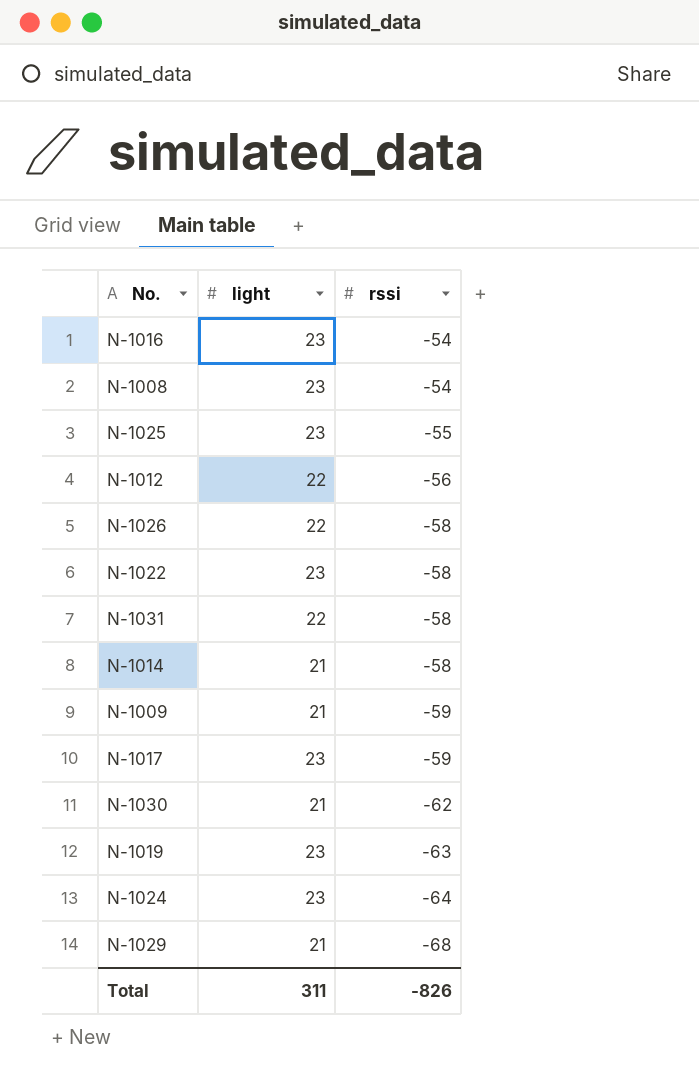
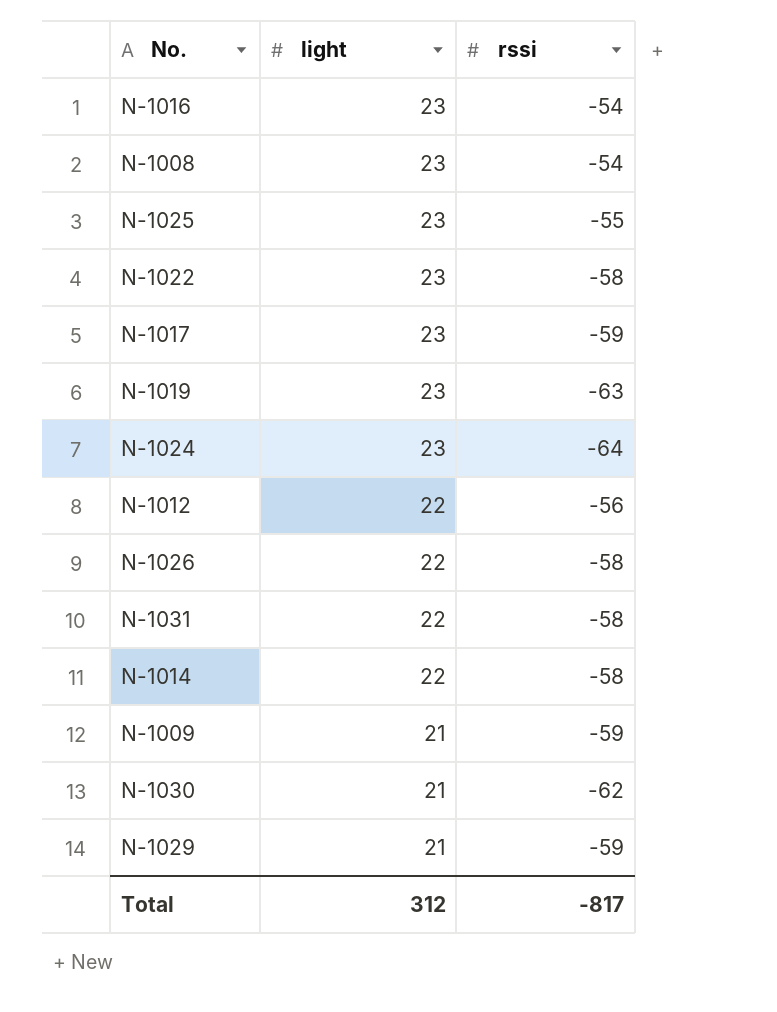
row order: rssi descending -> light descending
N-1014 | light: 21 -> 22
N-1029 | rssi: -68 -> -59
Total | light: 311 -> 312
Total | rssi: -826 -> -817

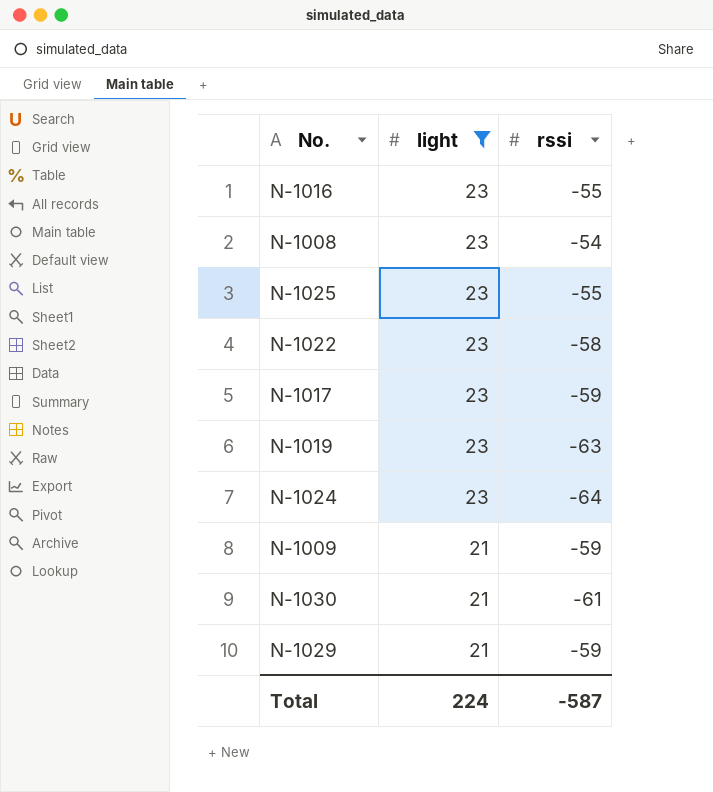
filter: none -> light != 22
N-1016 | rssi: -54 -> -55
N-1030 | rssi: -62 -> -61
Total | light: 312 -> 224
Total | rssi: -817 -> -587

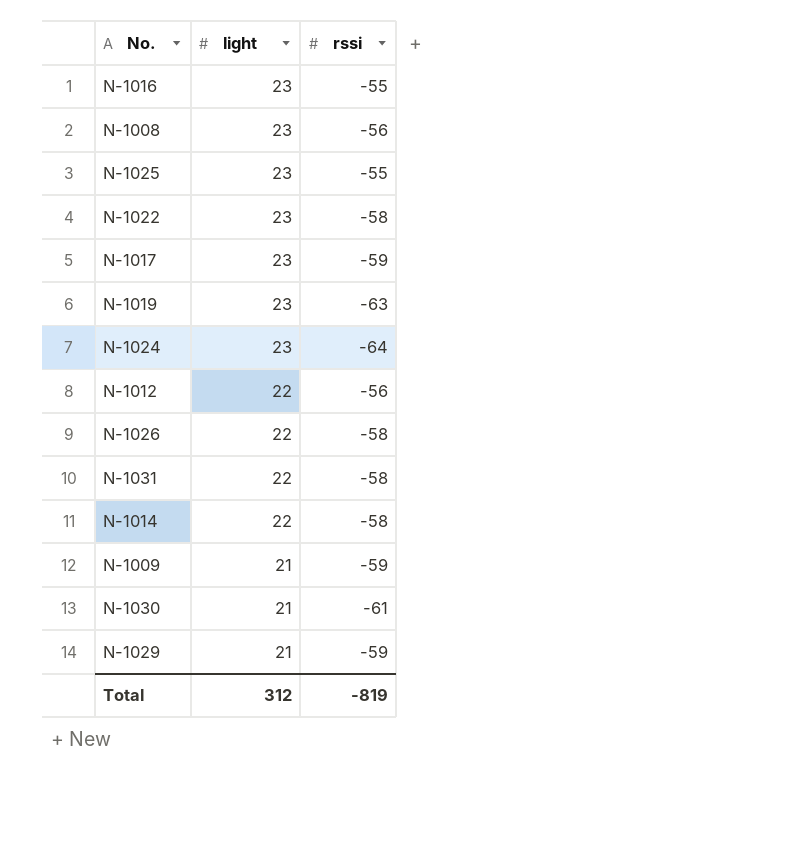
filter: light != 22 -> none
N-1008 | rssi: -54 -> -56
Total | light: 224 -> 312
Total | rssi: -587 -> -819

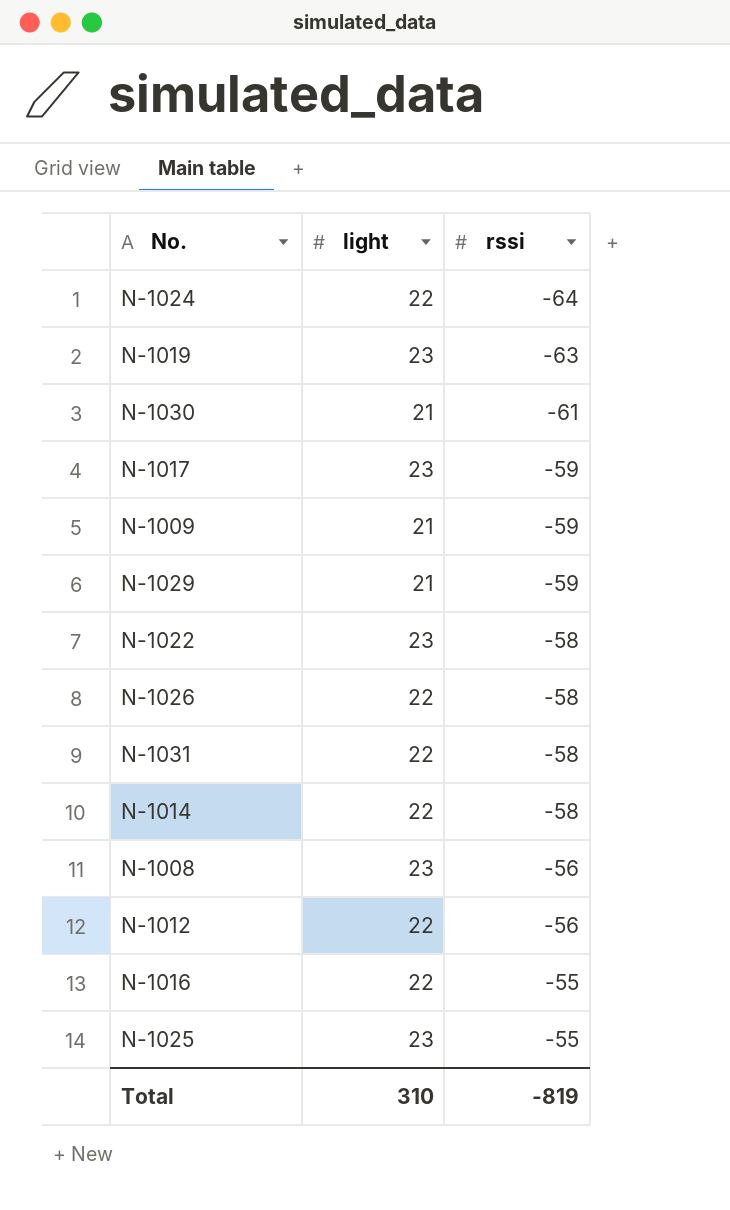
row order: light descending -> rssi ascending
N-1024 | light: 23 -> 22
N-1016 | light: 23 -> 22
Total | light: 312 -> 310

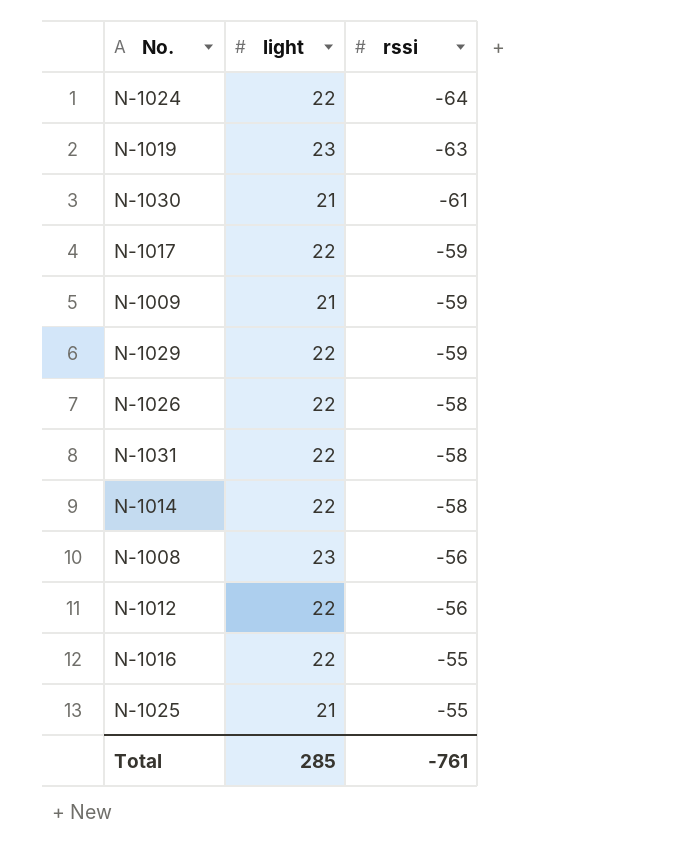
row N-1022: 23 | -58 -> none
N-1017 | light: 23 -> 22
N-1029 | light: 21 -> 22
N-1025 | light: 23 -> 21
Total | light: 310 -> 285
Total | rssi: -819 -> -761

